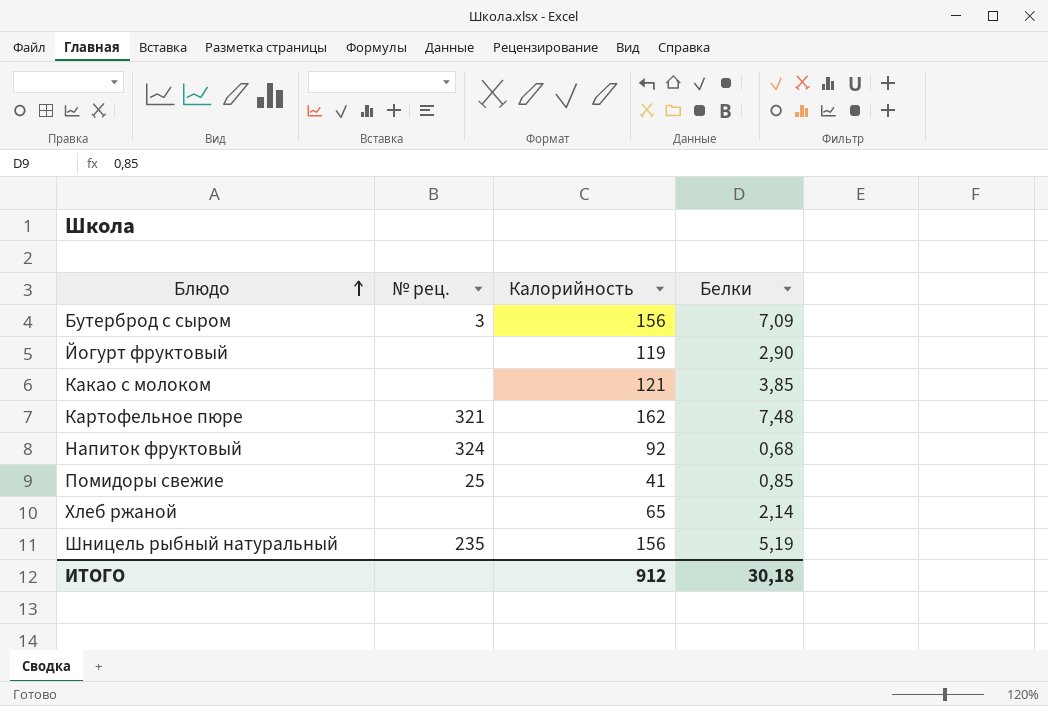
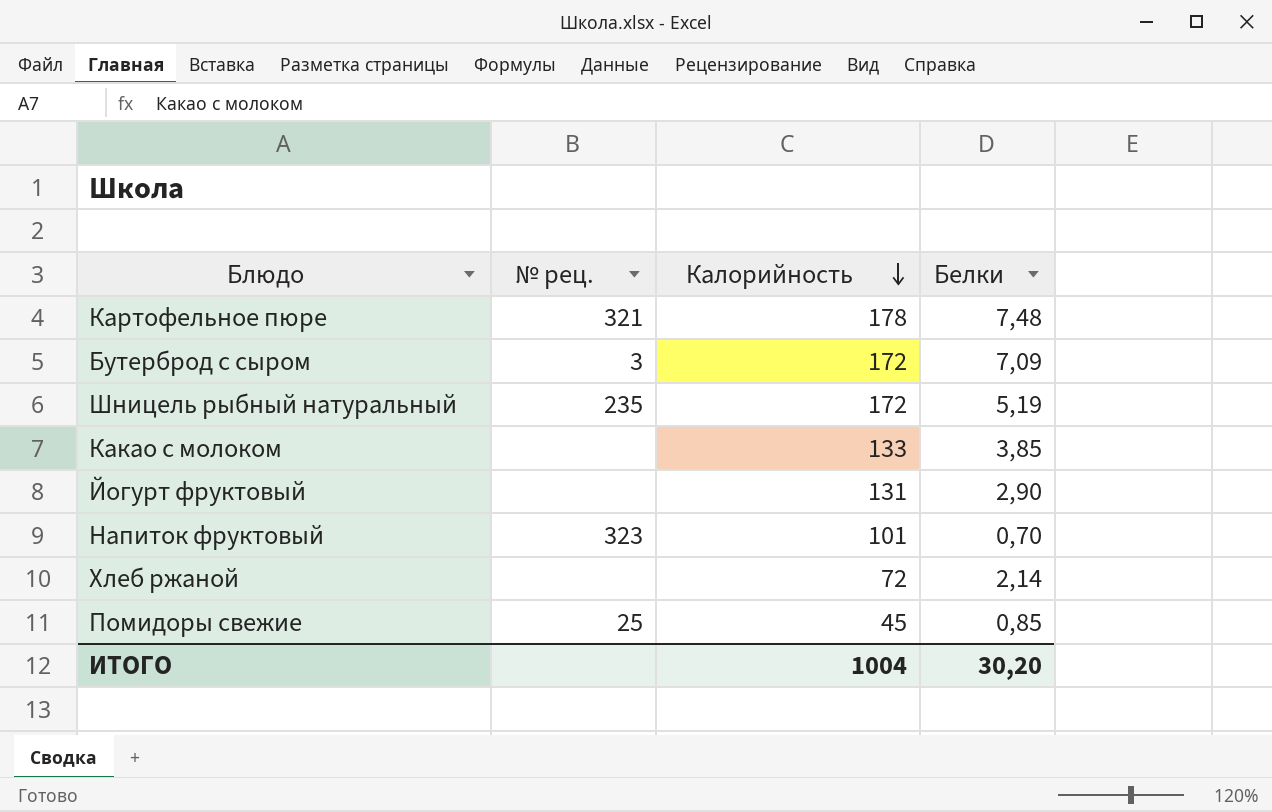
row order: Блюдо ascending -> Калорийность descending
Картофельное пюре | Калорийность: 162 -> 178
Бутерброд с сыром | Калорийность: 156 -> 172
Шницель рыбный натуральный | Калорийность: 156 -> 172
Какао с молоком | Калорийность: 121 -> 133
Йогурт фруктовый | Калорийность: 119 -> 131
Напиток фруктовый | № рец.: 324 -> 323
Напиток фруктовый | Калорийность: 92 -> 101
Напиток фруктовый | Белки: 0,68 -> 0,70
Хлеб ржаной | Калорийность: 65 -> 72
Помидоры свежие | Калорийность: 41 -> 45
ИТОГО | Калорийность: 912 -> 1004
ИТОГО | Белки: 30,18 -> 30,20

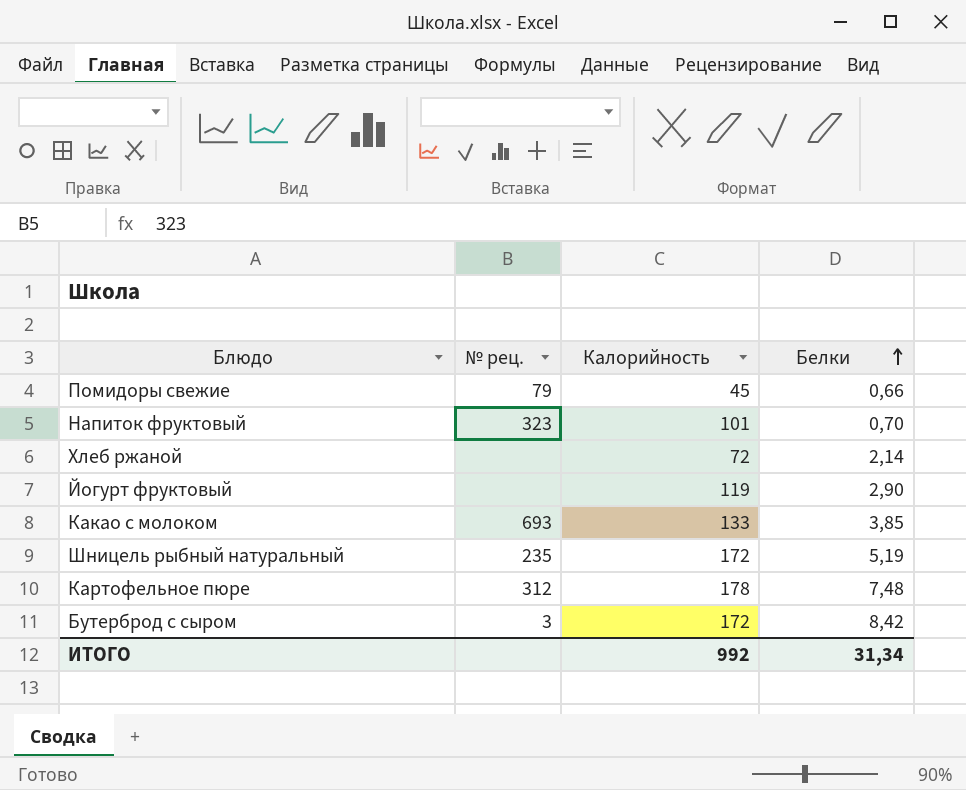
row order: Калорийность descending -> Белки ascending
Помидоры свежие | № рец.: 25 -> 79
Помидоры свежие | Белки: 0,85 -> 0,66
Йогурт фруктовый | Калорийность: 131 -> 119
Какао с молоком | № рец.: none -> 693
Картофельное пюре | № рец.: 321 -> 312
Бутерброд с сыром | Белки: 7,09 -> 8,42
ИТОГО | Калорийность: 1004 -> 992
ИТОГО | Белки: 30,20 -> 31,34

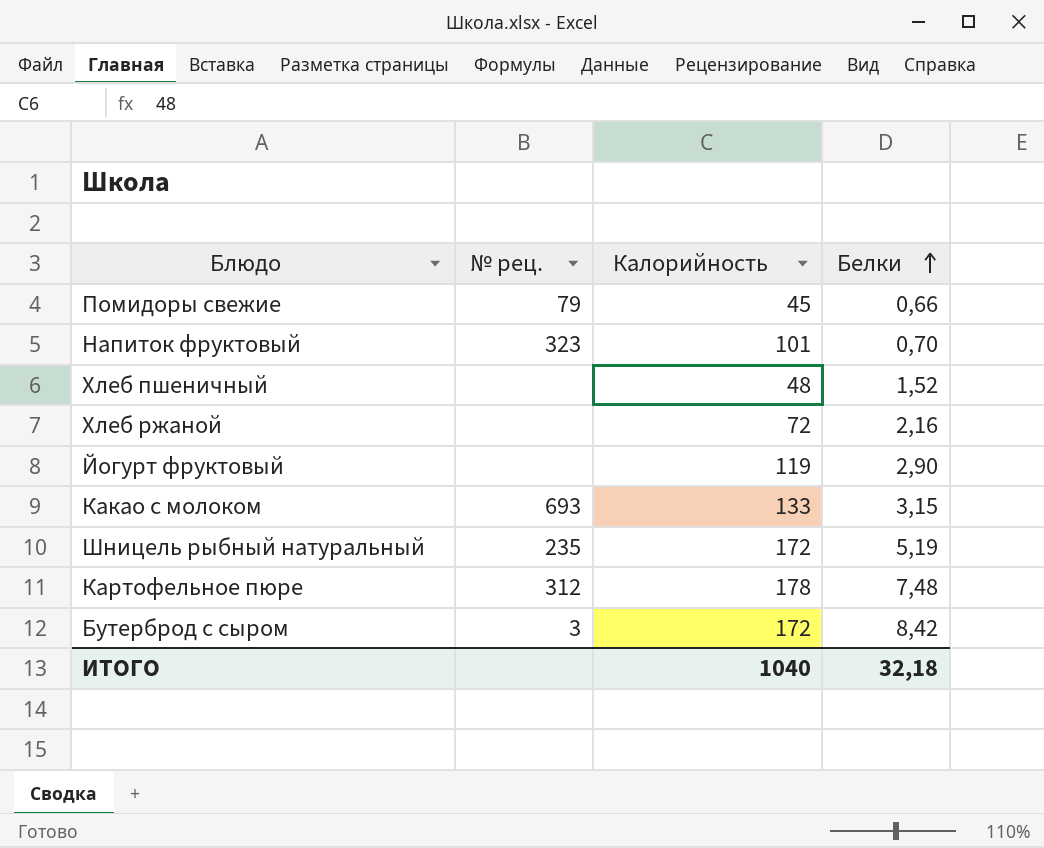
row Хлеб пшеничный: none -> none | 48 | 1,52
Хлеб ржаной | Белки: 2,14 -> 2,16
Какао с молоком | Белки: 3,85 -> 3,15
ИТОГО | Калорийность: 992 -> 1040
ИТОГО | Белки: 31,34 -> 32,18

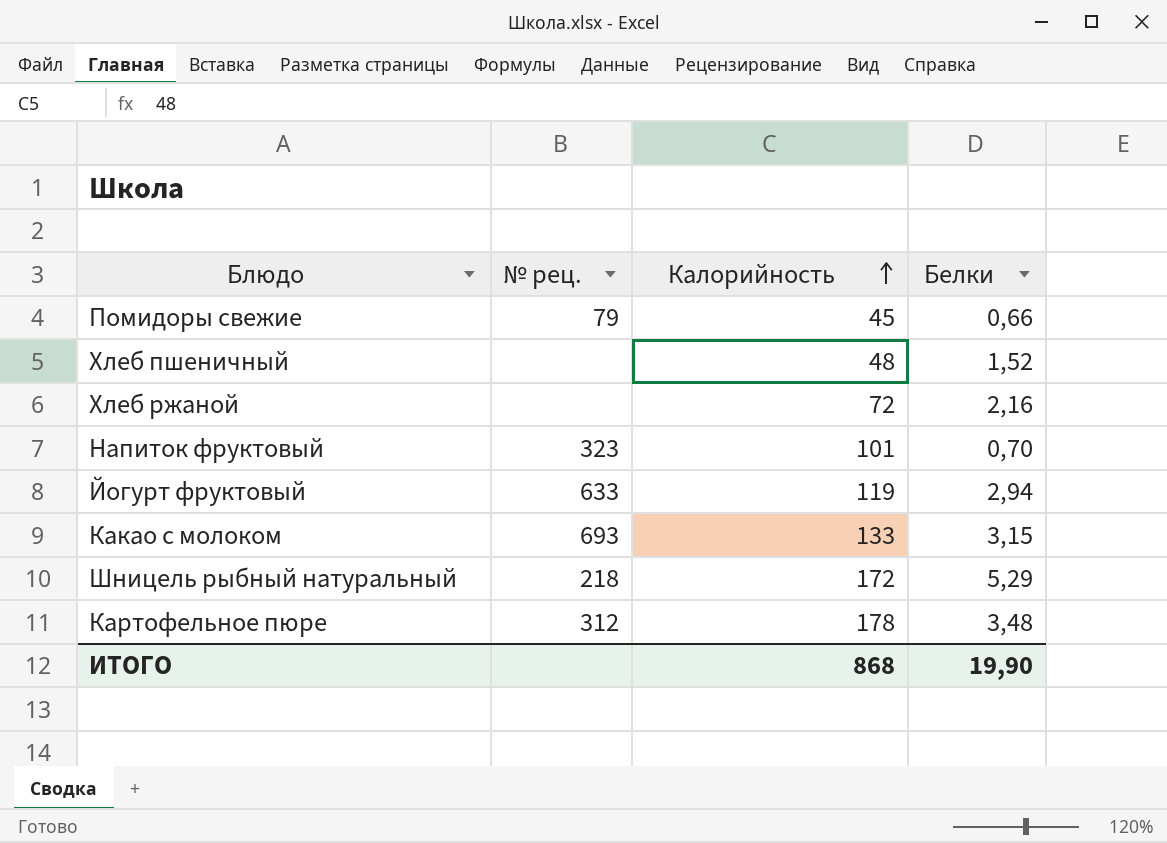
row order: Белки ascending -> Калорийность ascending
row Бутерброд с сыром: 3 | 172 | 8,42 -> none
Йогурт фруктовый | № рец.: none -> 633
Йогурт фруктовый | Белки: 2,90 -> 2,94
Шницель рыбный натуральный | № рец.: 235 -> 218
Шницель рыбный натуральный | Белки: 5,19 -> 5,29
Картофельное пюре | Белки: 7,48 -> 3,48
ИТОГО | Калорийность: 1040 -> 868
ИТОГО | Белки: 32,18 -> 19,90

